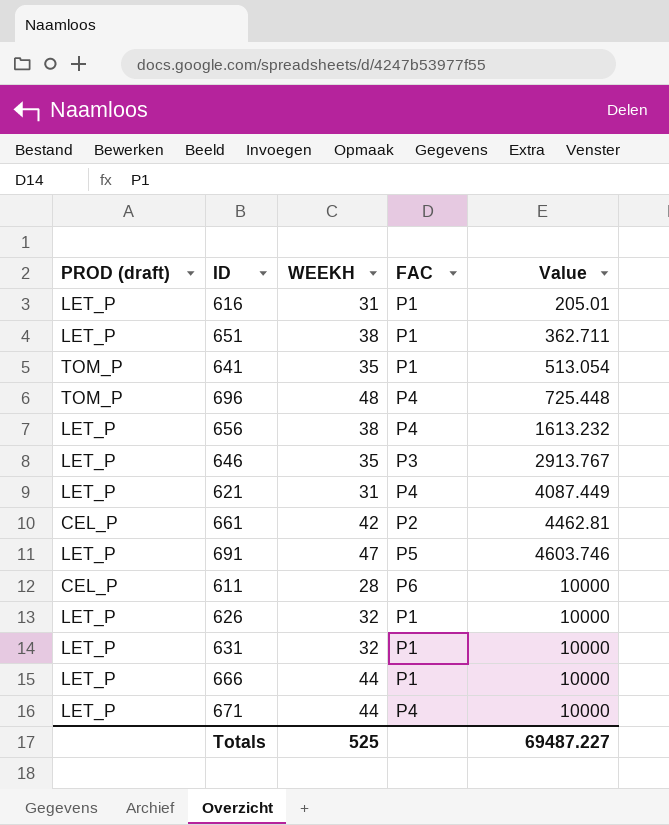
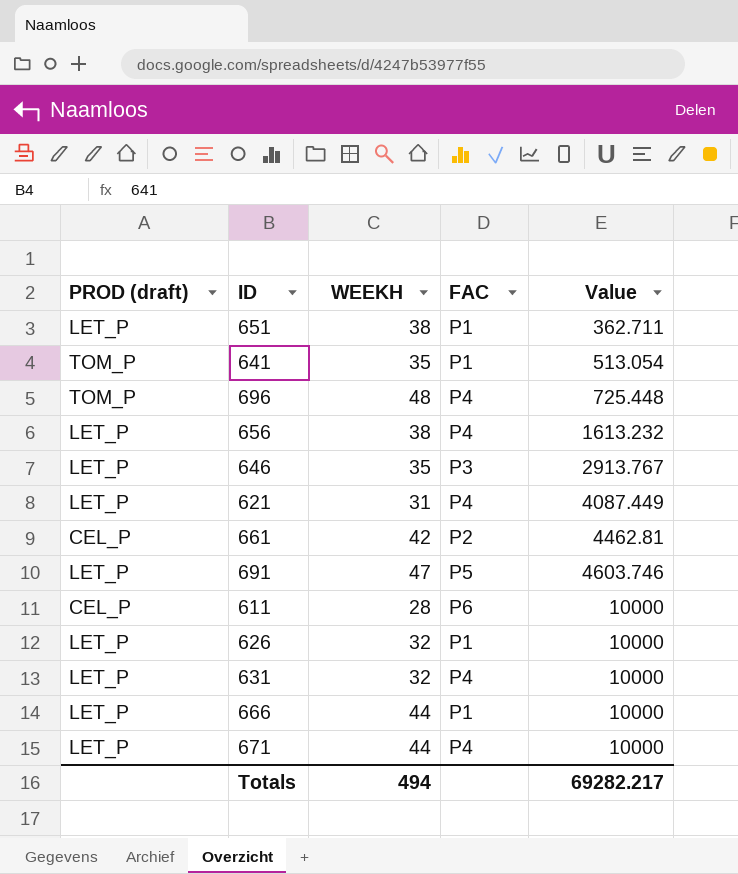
row 616: LET_P | 31 | P1 | 205.01 -> none
631 | FAC: P1 -> P4
Totals | WEEKH: 525 -> 494
Totals | Value: 69487.227 -> 69282.217

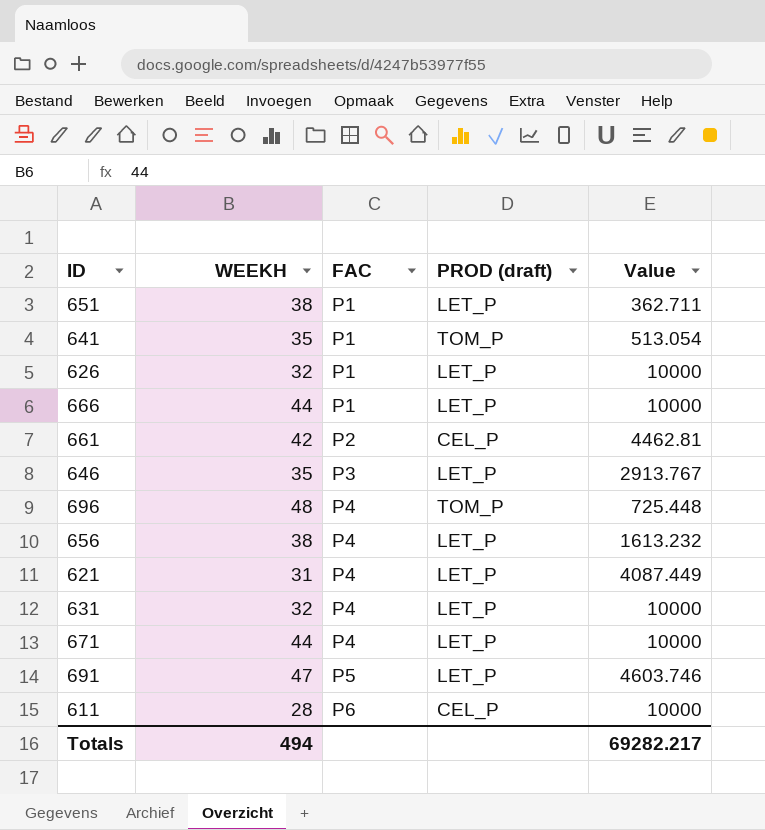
row order: Value ascending -> FAC ascending
column PROD (draft) | position: 1 -> 4

